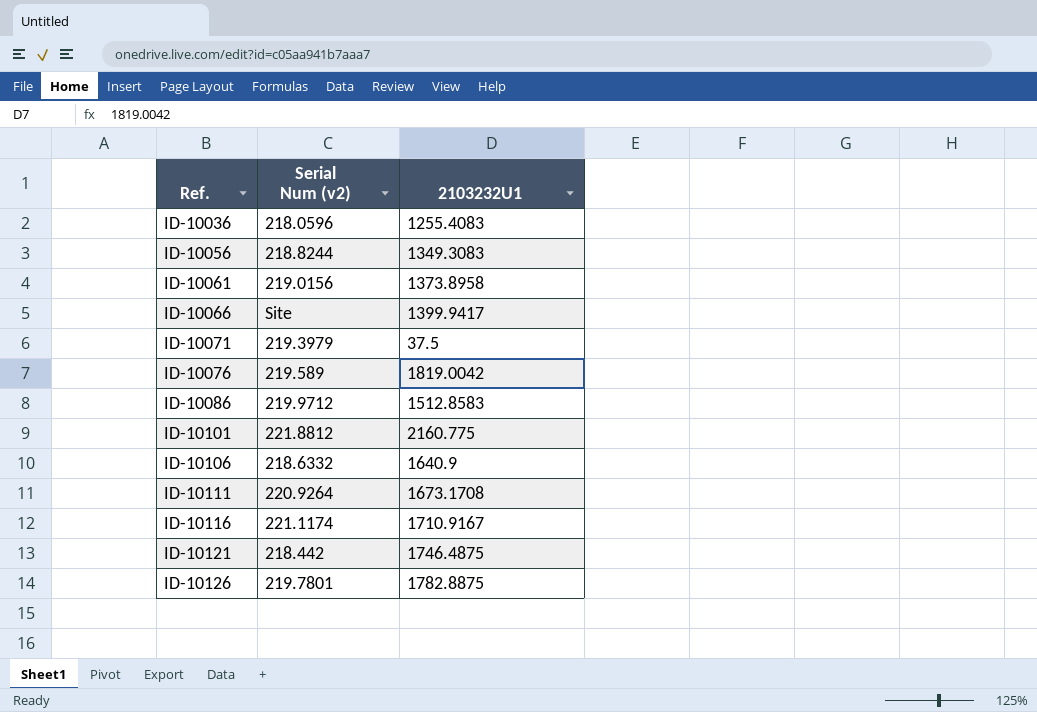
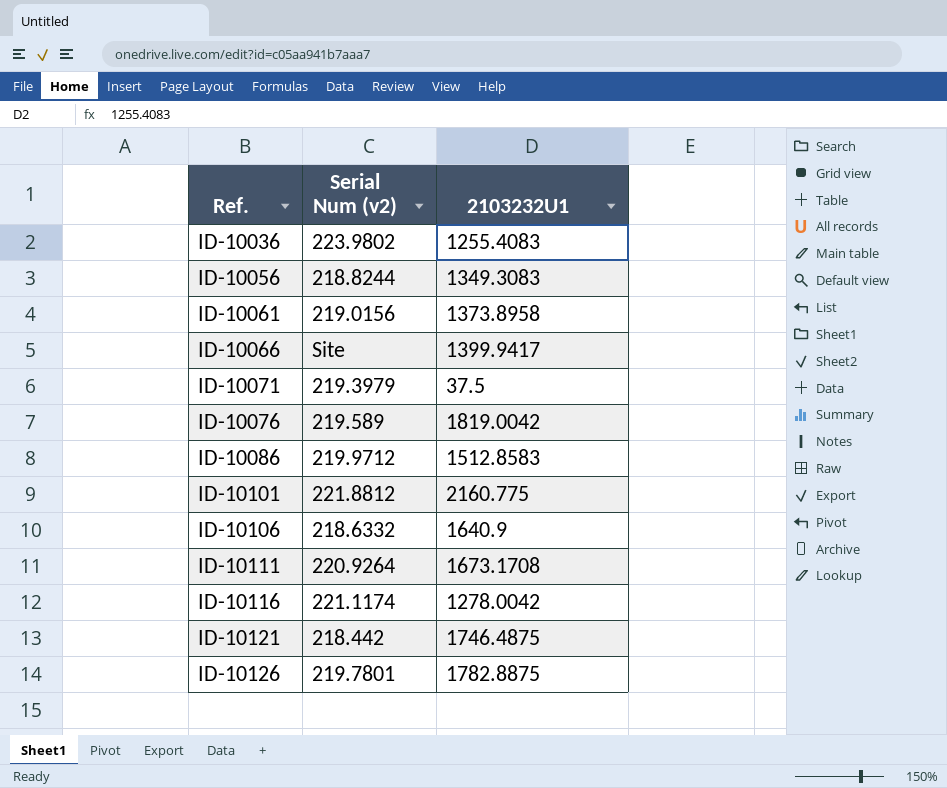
ID-10036 | Serial Num (v2): 218.0596 -> 223.9802
ID-10116 | 2103232U1: 1710.9167 -> 1278.0042

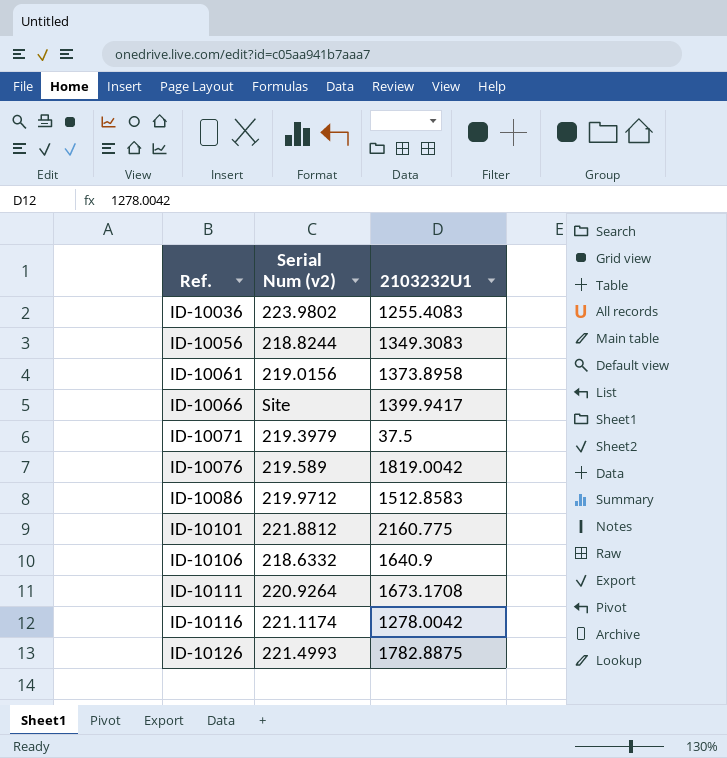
row ID-10121: 218.442 | 1746.4875 -> none
ID-10126 | Serial Num (v2): 219.7801 -> 221.4993

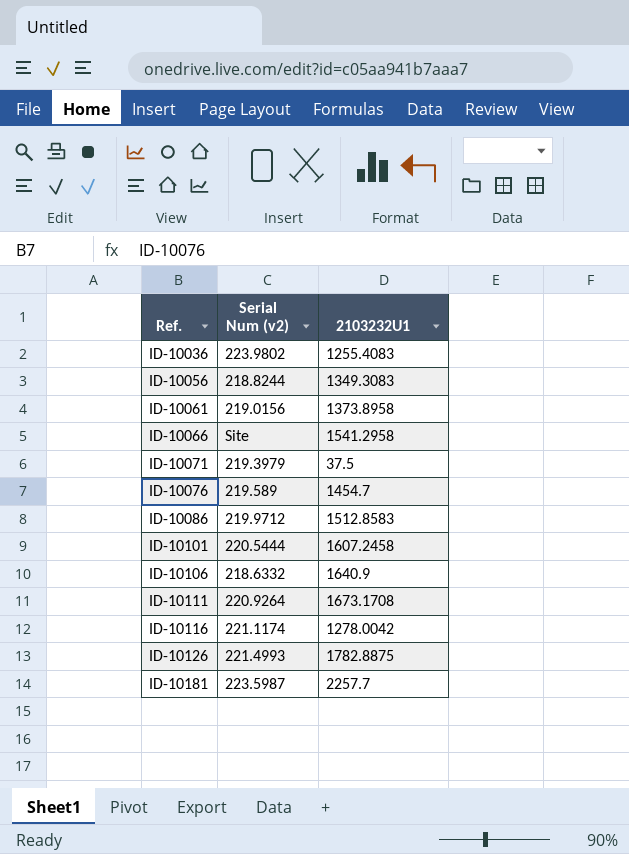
ID-10066 | 2103232U1: 1399.9417 -> 1541.2958
ID-10076 | 2103232U1: 1819.0042 -> 1454.7
ID-10101 | Serial Num (v2): 221.8812 -> 220.5444
ID-10101 | 2103232U1: 2160.775 -> 1607.2458
row ID-10181: none -> 223.5987 | 2257.7

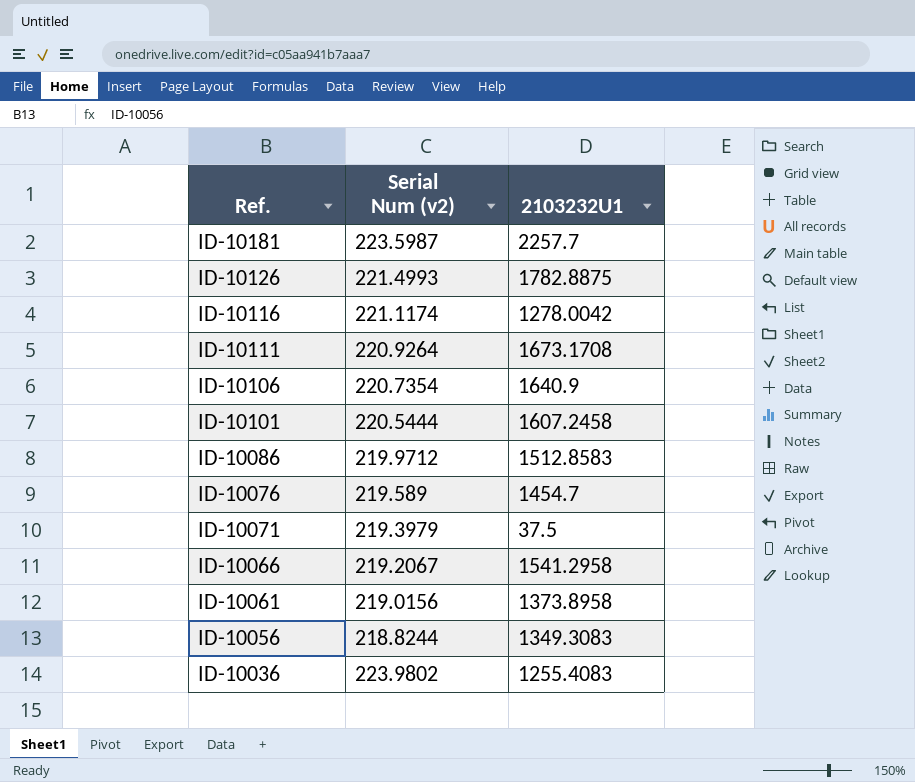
row order: Ref. ascending -> Ref. descending
ID-10106 | Serial Num (v2): 218.6332 -> 220.7354
ID-10066 | Serial Num (v2): Site -> 219.2067

